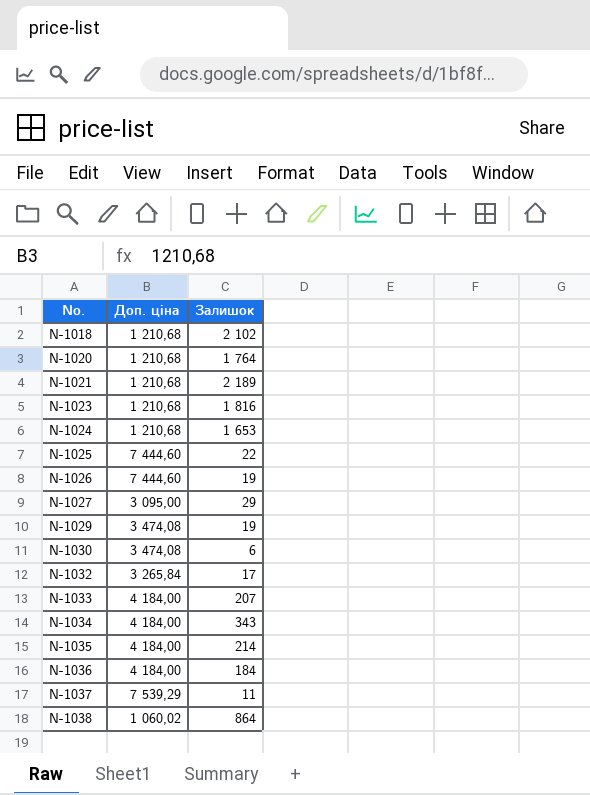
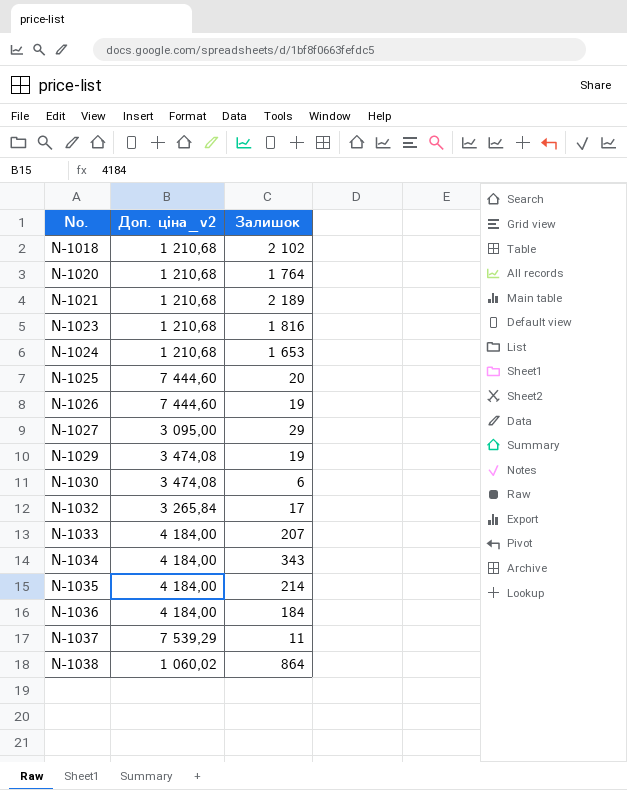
column name: Доп. ціна -> Доп. ціна_v2
N-1025 | Залишок: 22 -> 20

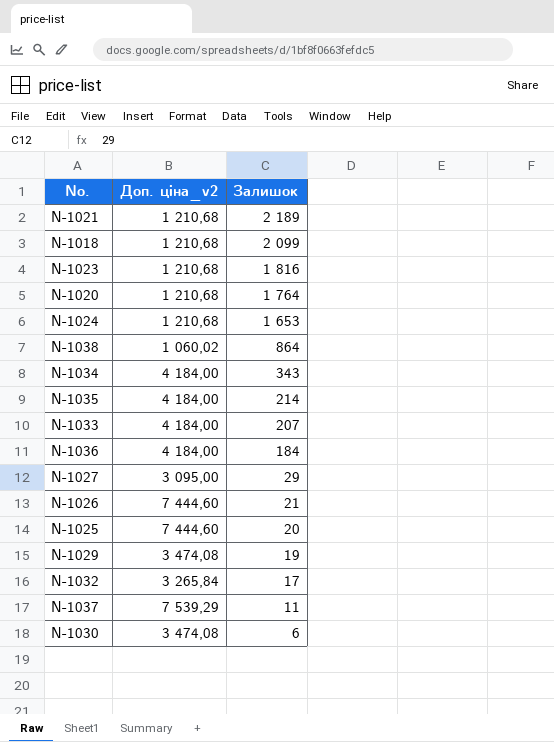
row order: No. ascending -> Залишок descending
N-1018 | Залишок: 2 102 -> 2 099
N-1026 | Залишок: 19 -> 21

